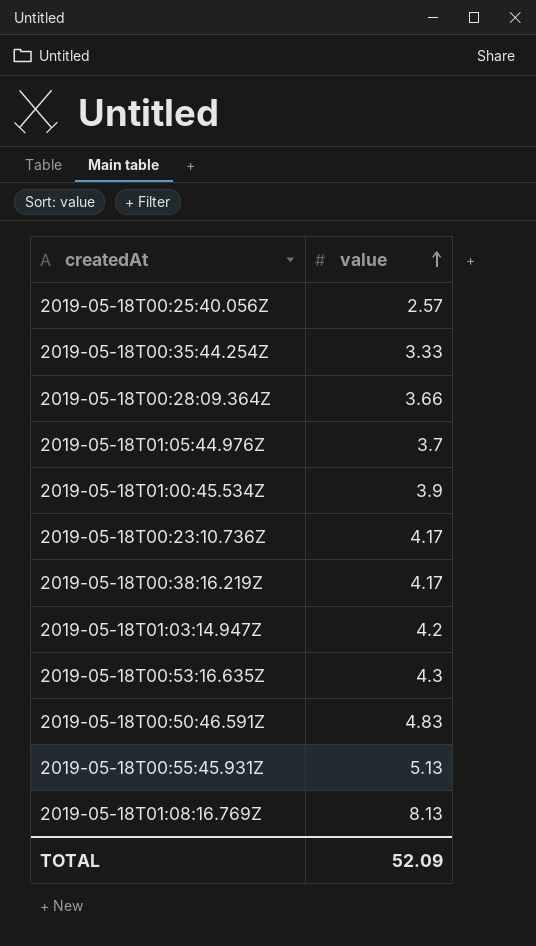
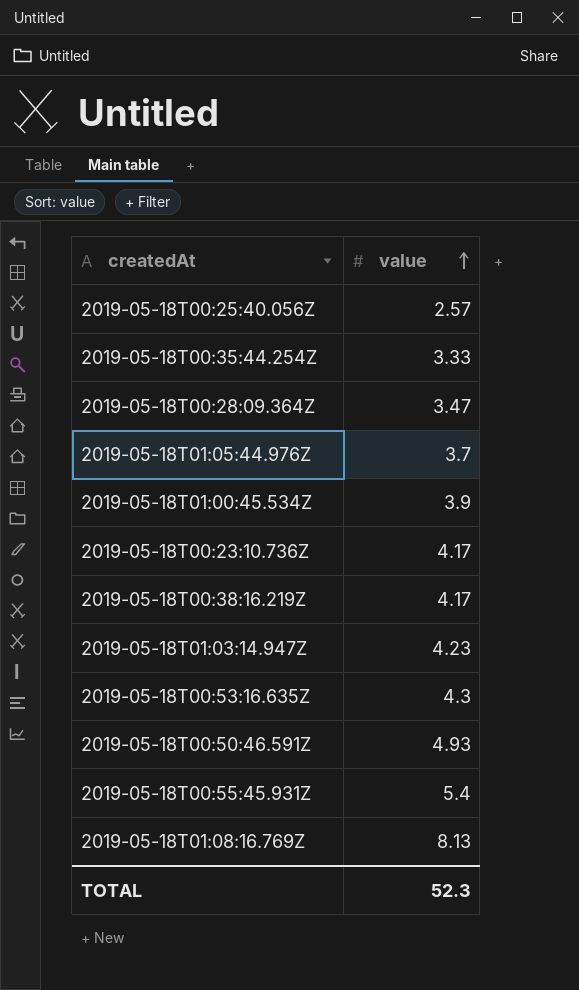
2019-05-18T00:28:09.364Z | value: 3.66 -> 3.47
2019-05-18T01:03:14.947Z | value: 4.2 -> 4.23
2019-05-18T00:50:46.591Z | value: 4.83 -> 4.93
2019-05-18T00:55:45.931Z | value: 5.13 -> 5.4
TOTAL | value: 52.09 -> 52.3

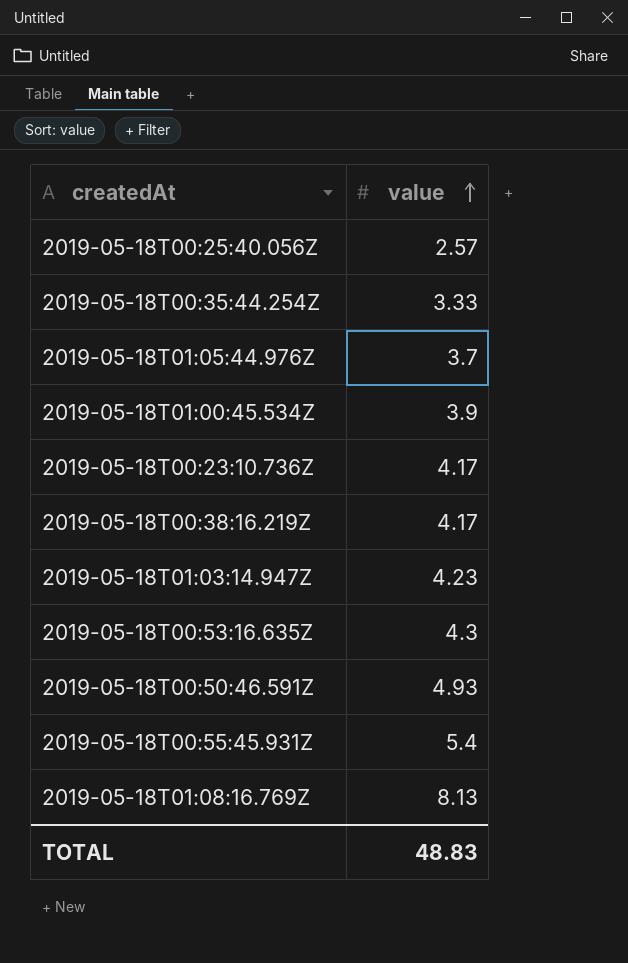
row 2019-05-18T00:28:09.364Z: 3.47 -> none
TOTAL | value: 52.3 -> 48.83

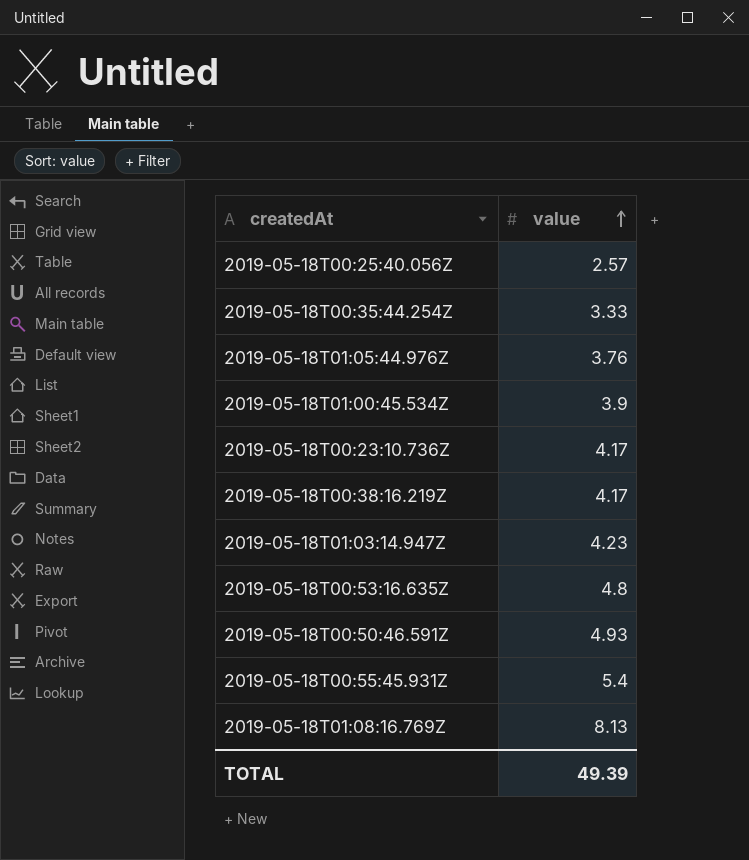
2019-05-18T01:05:44.976Z | value: 3.7 -> 3.76
2019-05-18T00:53:16.635Z | value: 4.3 -> 4.8
TOTAL | value: 48.83 -> 49.39

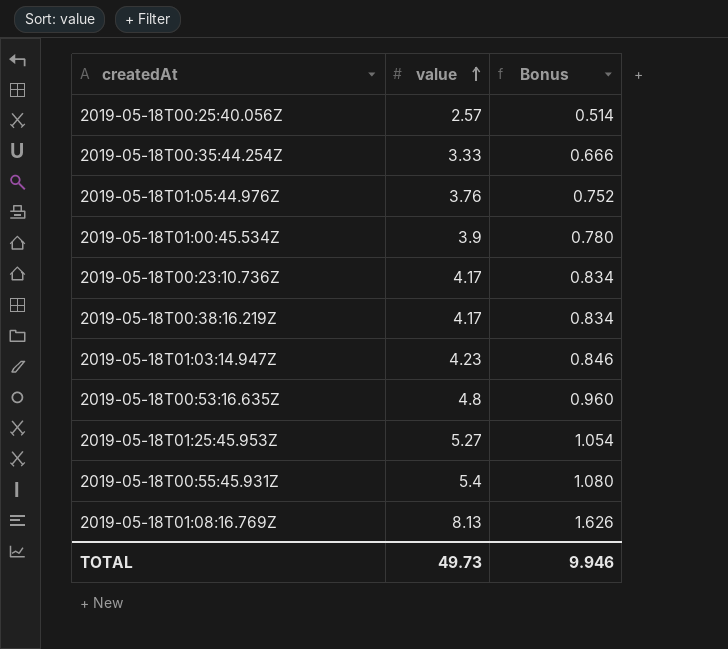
column Bonus | formula: none -> [value] * 0.2
row 2019-05-18T00:50:46.591Z: 4.93 -> none
row 2019-05-18T01:25:45.953Z: none -> 5.27 | 1.054
TOTAL | value: 49.39 -> 49.73

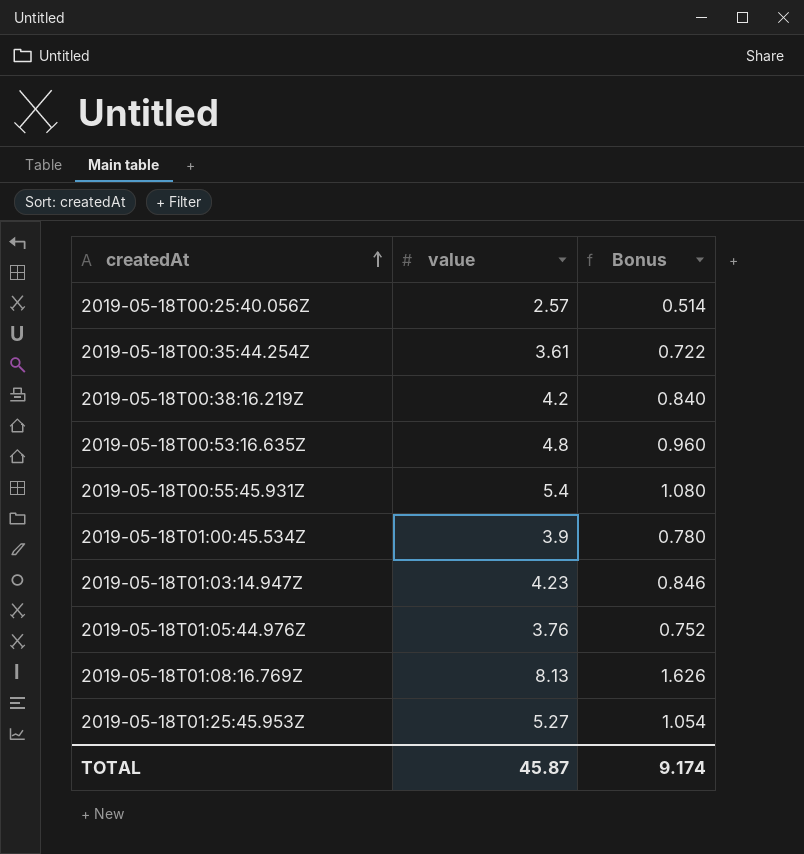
row order: value ascending -> createdAt ascending
row 2019-05-18T00:23:10.736Z: 4.17 | 0.834 -> none
2019-05-18T00:35:44.254Z | value: 3.33 -> 3.61
2019-05-18T00:35:44.254Z | Bonus: 0.666 -> 0.722
2019-05-18T00:38:16.219Z | value: 4.17 -> 4.2
2019-05-18T00:38:16.219Z | Bonus: 0.834 -> 0.840
TOTAL | value: 49.73 -> 45.87
TOTAL | Bonus: 9.946 -> 9.174

